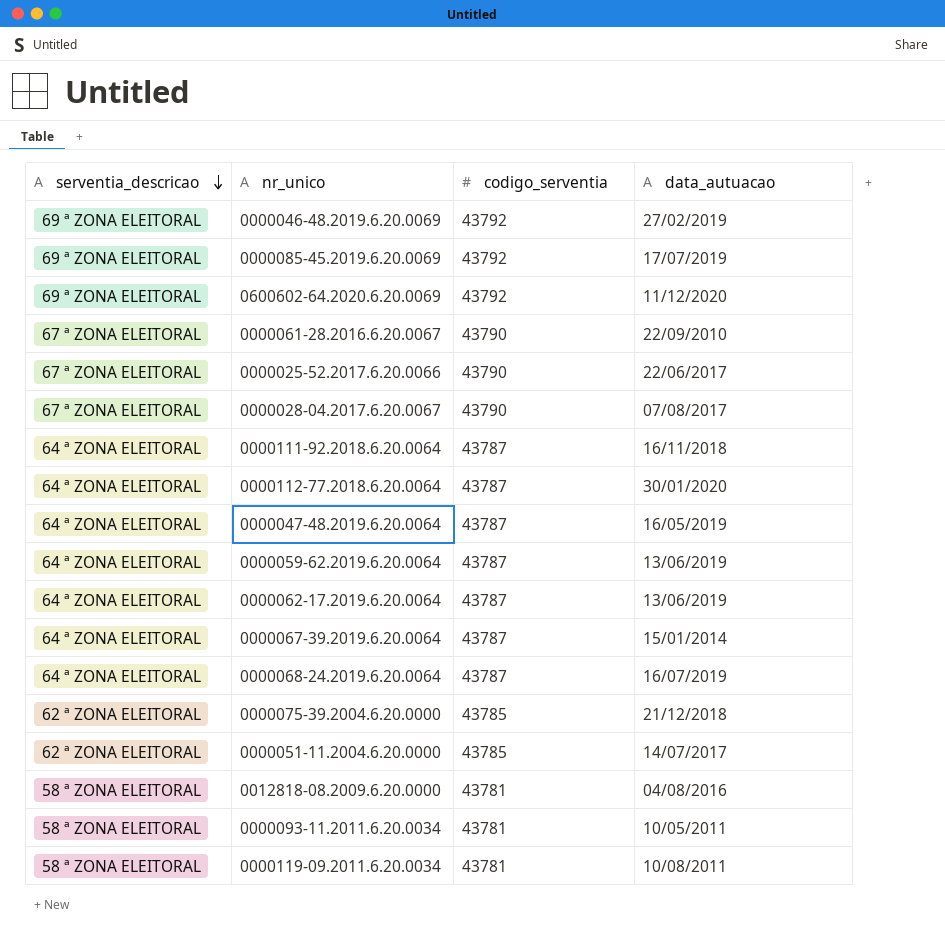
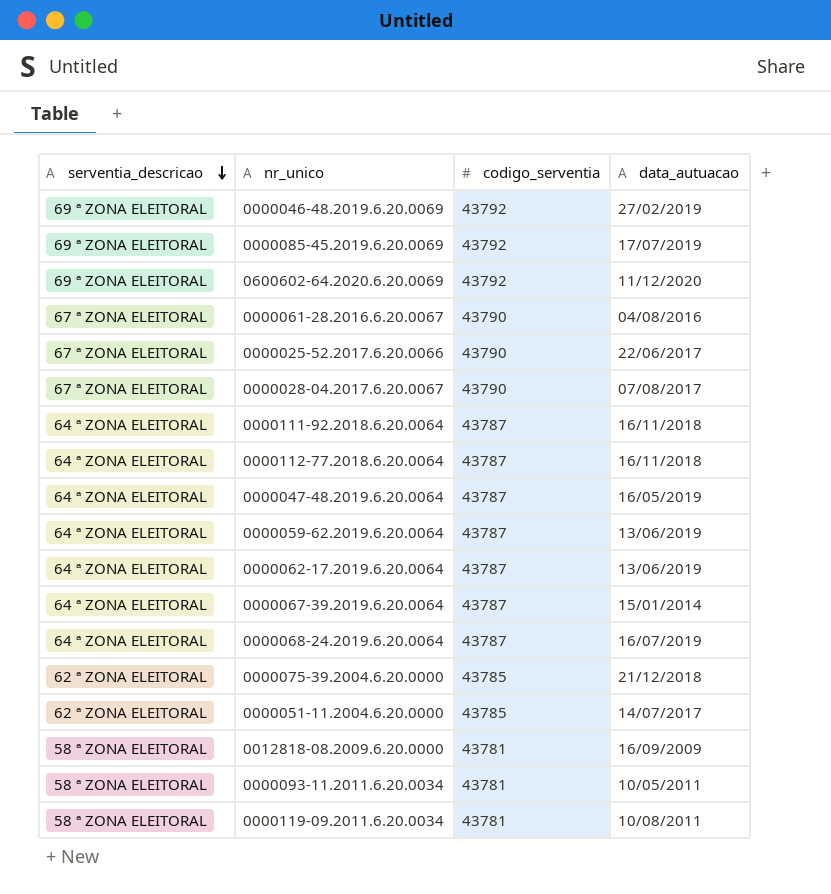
0000061-28.2016.6.20.0067 | data_autuacao: 22/09/2010 -> 04/08/2016
0000112-77.2018.6.20.0064 | data_autuacao: 30/01/2020 -> 16/11/2018
0012818-08.2009.6.20.0000 | data_autuacao: 04/08/2016 -> 16/09/2009

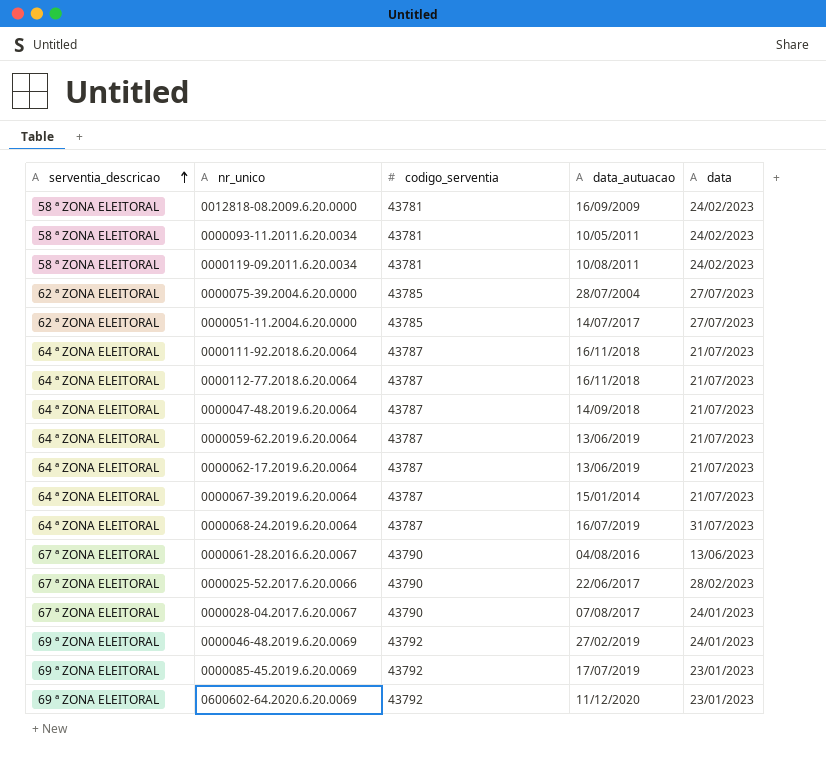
row order: serventia_descricao descending -> serventia_descricao ascending
column data | position: none -> 5
0000075-39.2004.6.20.0000 | data_autuacao: 21/12/2018 -> 28/07/2004
0000047-48.2019.6.20.0064 | data_autuacao: 16/05/2019 -> 14/09/2018

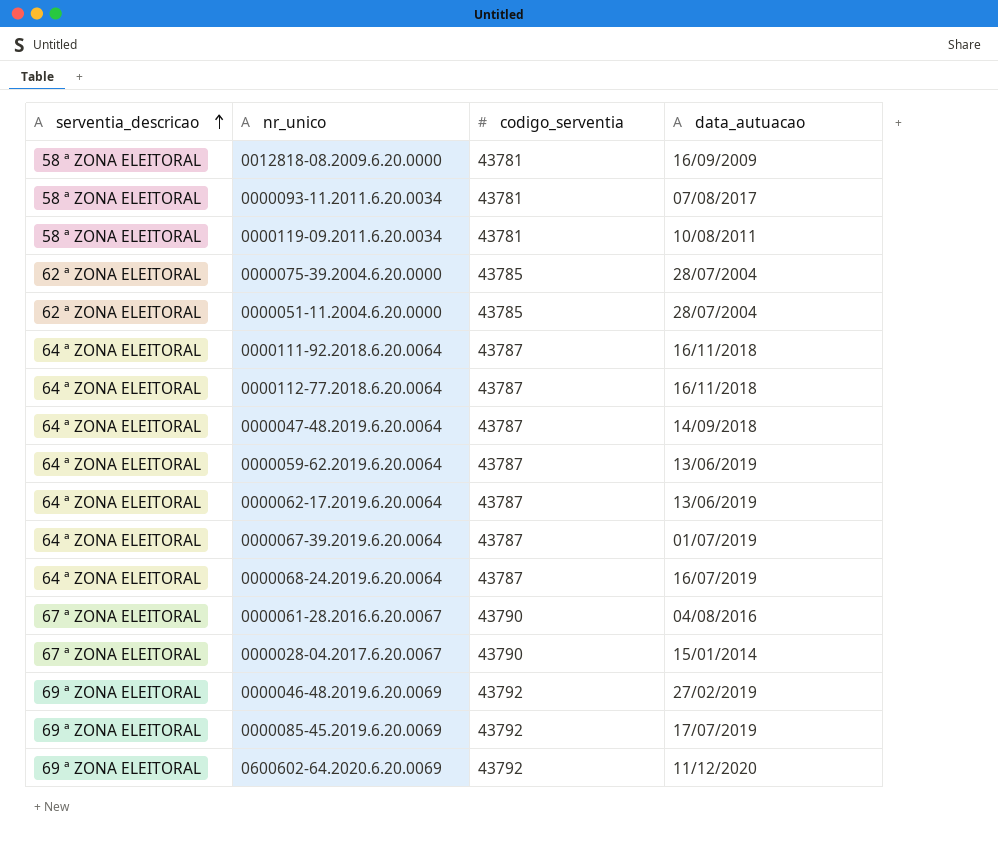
column data | position: 5 -> none
row 0000025-52.2017.6.20.0066: 67 ª ZONA ELEITORAL | 43790 | 22/06/2017 | 28/02/2023 -> none
0000093-11.2011.6.20.0034 | data_autuacao: 10/05/2011 -> 07/08/2017
0000051-11.2004.6.20.0000 | data_autuacao: 14/07/2017 -> 28/07/2004
0000067-39.2019.6.20.0064 | data_autuacao: 15/01/2014 -> 01/07/2019
0000028-04.2017.6.20.0067 | data_autuacao: 07/08/2017 -> 15/01/2014

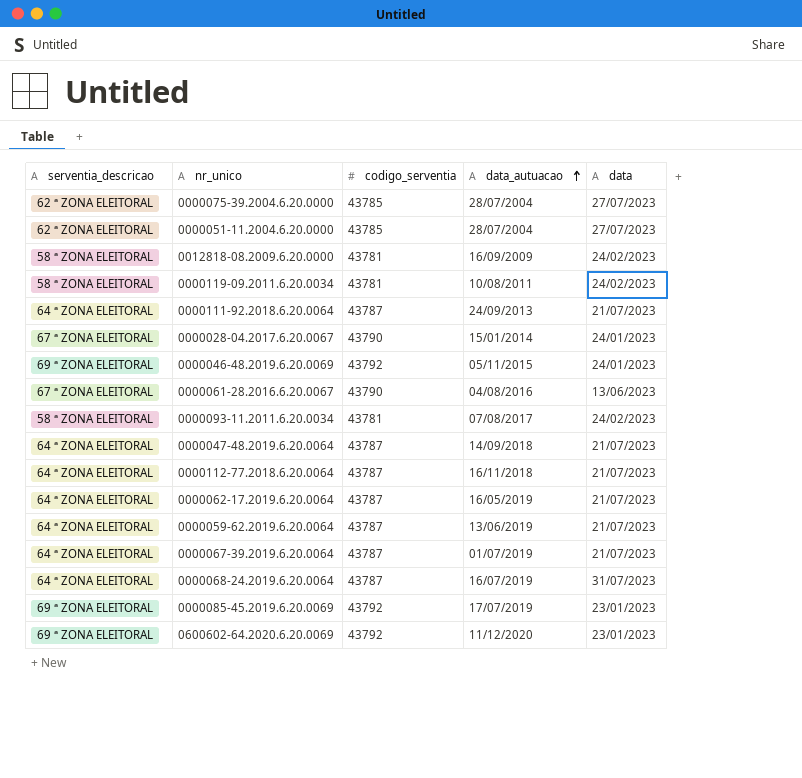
row order: serventia_descricao ascending -> data_autuacao ascending
column data | position: none -> 5
0000111-92.2018.6.20.0064 | data_autuacao: 16/11/2018 -> 24/09/2013
0000046-48.2019.6.20.0069 | data_autuacao: 27/02/2019 -> 05/11/2015
0000062-17.2019.6.20.0064 | data_autuacao: 13/06/2019 -> 16/05/2019

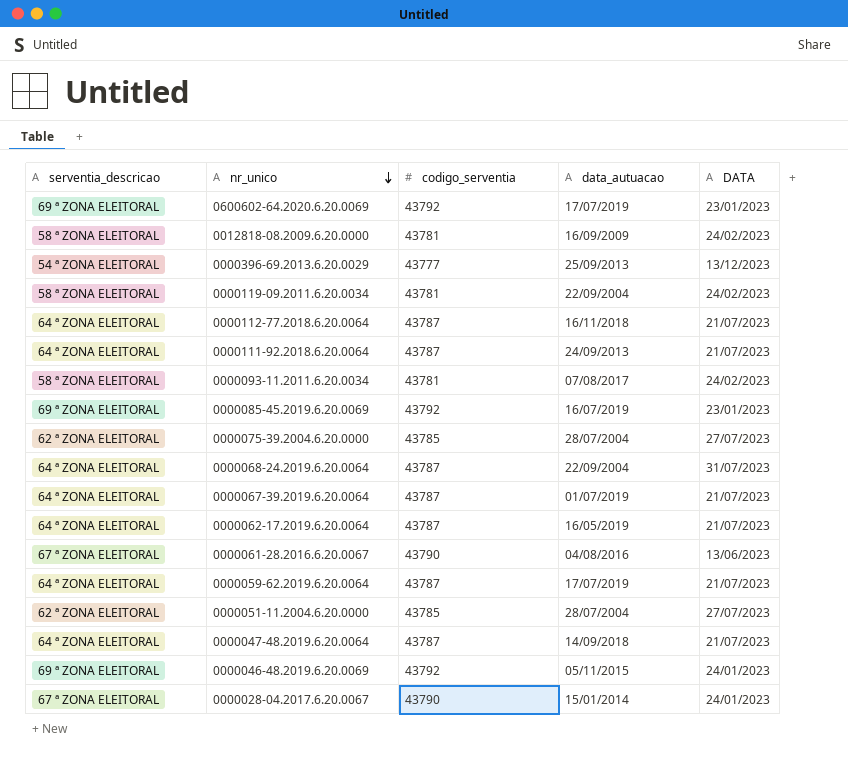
row order: data_autuacao ascending -> nr_unico descending
column name: data -> DATA
0600602-64.2020.6.20.0069 | data_autuacao: 11/12/2020 -> 17/07/2019
row 0000396-69.2013.6.20.0029: none -> 54 ª ZONA ELEITORAL | 43777 | 25/09/2013 | 13/12/2023
0000119-09.2011.6.20.0034 | data_autuacao: 10/08/2011 -> 22/09/2004
0000085-45.2019.6.20.0069 | data_autuacao: 17/07/2019 -> 16/07/2019
0000068-24.2019.6.20.0064 | data_autuacao: 16/07/2019 -> 22/09/2004
0000059-62.2019.6.20.0064 | data_autuacao: 13/06/2019 -> 17/07/2019

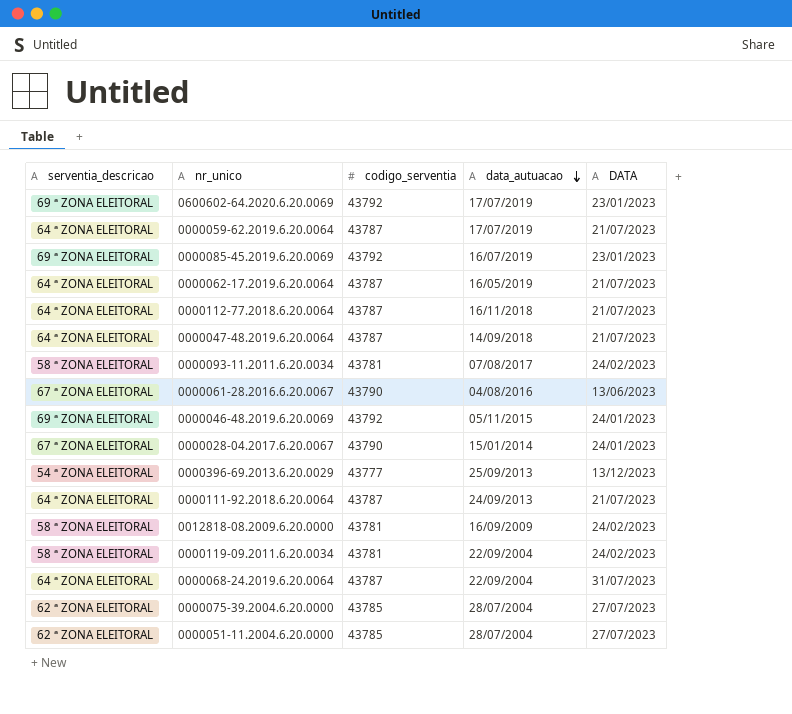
row order: nr_unico descending -> data_autuacao descending
row 0000067-39.2019.6.20.0064: 64 ª ZONA ELEITORAL | 43787 | 01/07/2019 | 21/07/2023 -> none

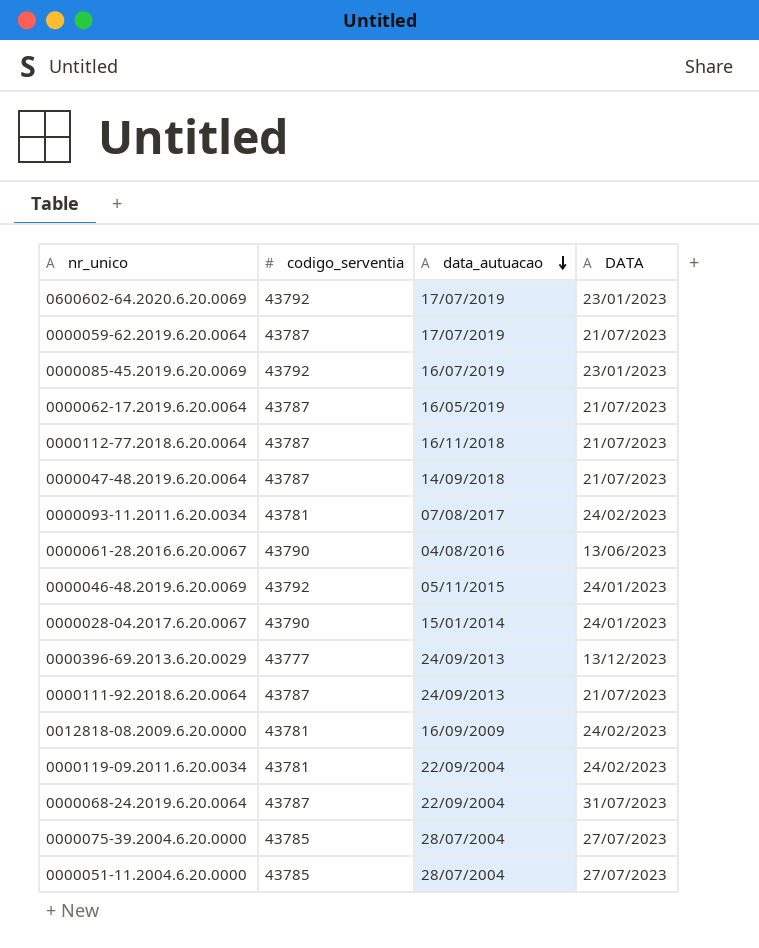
column serventia_descricao | position: 1 -> none
0000396-69.2013.6.20.0029 | data_autuacao: 25/09/2013 -> 24/09/2013

